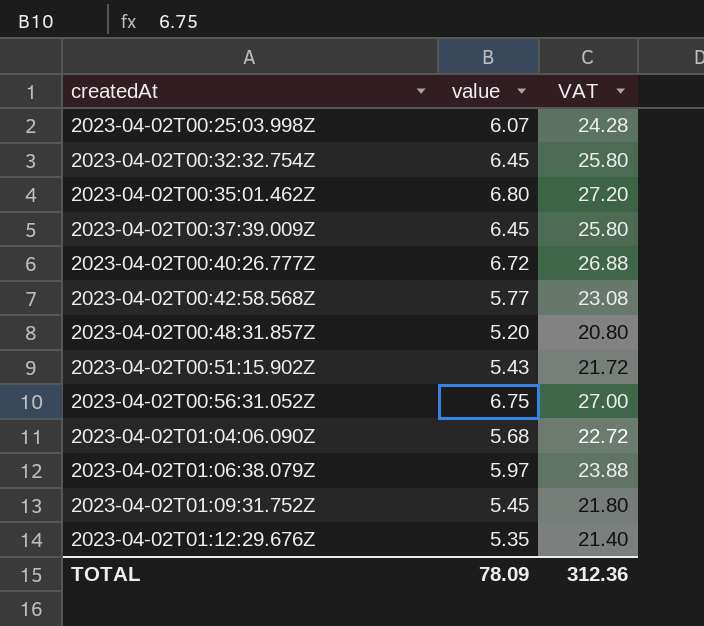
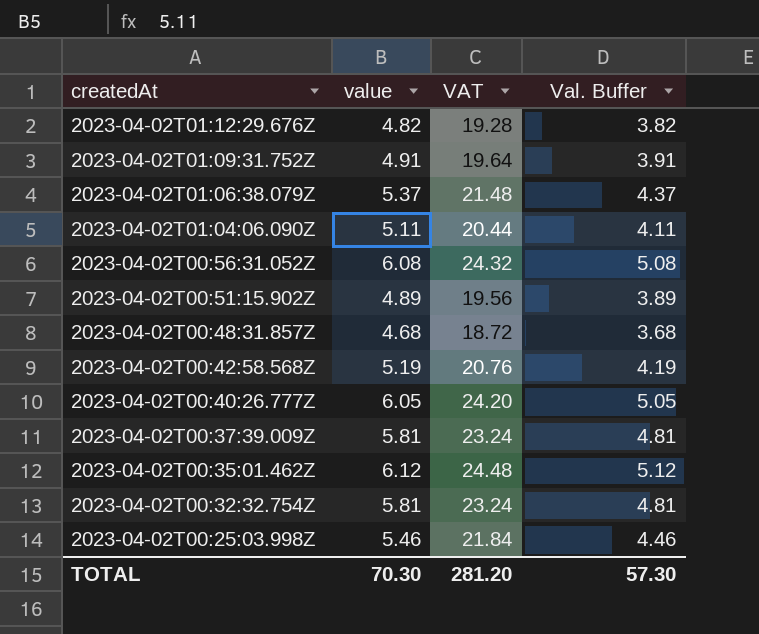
row order: createdAt ascending -> createdAt descending
column Val. Buffer | formula: none -> [value] - 1
2023-04-02T01:12:29.676Z | value: 5.35 -> 4.82
2023-04-02T01:12:29.676Z | VAT: 21.40 -> 19.28
2023-04-02T01:09:31.752Z | value: 5.45 -> 4.91
2023-04-02T01:09:31.752Z | VAT: 21.80 -> 19.64
2023-04-02T01:06:38.079Z | value: 5.97 -> 5.37
2023-04-02T01:06:38.079Z | VAT: 23.88 -> 21.48
2023-04-02T01:04:06.090Z | value: 5.68 -> 5.11
2023-04-02T01:04:06.090Z | VAT: 22.72 -> 20.44
2023-04-02T00:56:31.052Z | value: 6.75 -> 6.08
2023-04-02T00:56:31.052Z | VAT: 27.00 -> 24.32
2023-04-02T00:51:15.902Z | value: 5.43 -> 4.89
2023-04-02T00:51:15.902Z | VAT: 21.72 -> 19.56
2023-04-02T00:48:31.857Z | value: 5.20 -> 4.68
2023-04-02T00:48:31.857Z | VAT: 20.80 -> 18.72
2023-04-02T00:42:58.568Z | value: 5.77 -> 5.19
2023-04-02T00:42:58.568Z | VAT: 23.08 -> 20.76
2023-04-02T00:40:26.777Z | value: 6.72 -> 6.05
2023-04-02T00:40:26.777Z | VAT: 26.88 -> 24.20
2023-04-02T00:37:39.009Z | value: 6.45 -> 5.81
2023-04-02T00:37:39.009Z | VAT: 25.80 -> 23.24
2023-04-02T00:35:01.462Z | value: 6.80 -> 6.12
2023-04-02T00:35:01.462Z | VAT: 27.20 -> 24.48
2023-04-02T00:32:32.754Z | value: 6.45 -> 5.81
2023-04-02T00:32:32.754Z | VAT: 25.80 -> 23.24
2023-04-02T00:25:03.998Z | value: 6.07 -> 5.46
2023-04-02T00:25:03.998Z | VAT: 24.28 -> 21.84
TOTAL | value: 78.09 -> 70.30
TOTAL | VAT: 312.36 -> 281.20

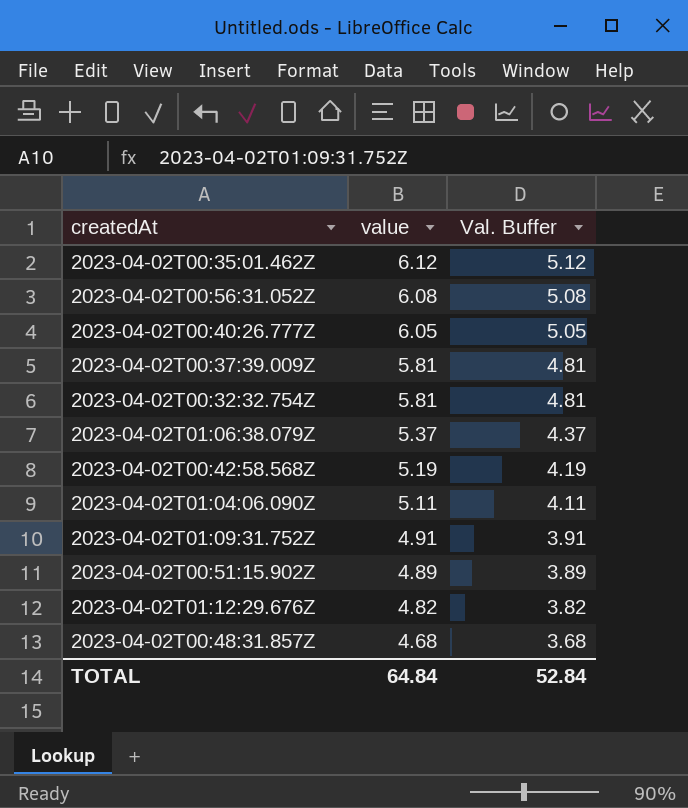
row order: createdAt descending -> value descending
column VAT | formula: [value] * 4 -> none
row 2023-04-02T00:25:03.998Z: 5.46 | 21.84 | 4.46 -> none
TOTAL | value: 70.30 -> 64.84
TOTAL | Val. Buffer: 57.30 -> 52.84

